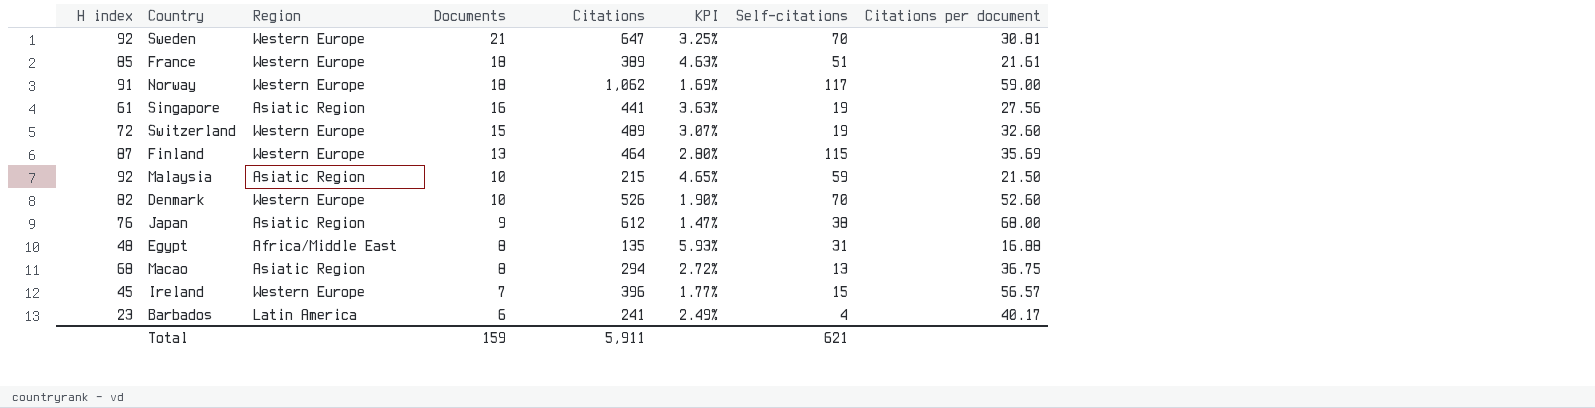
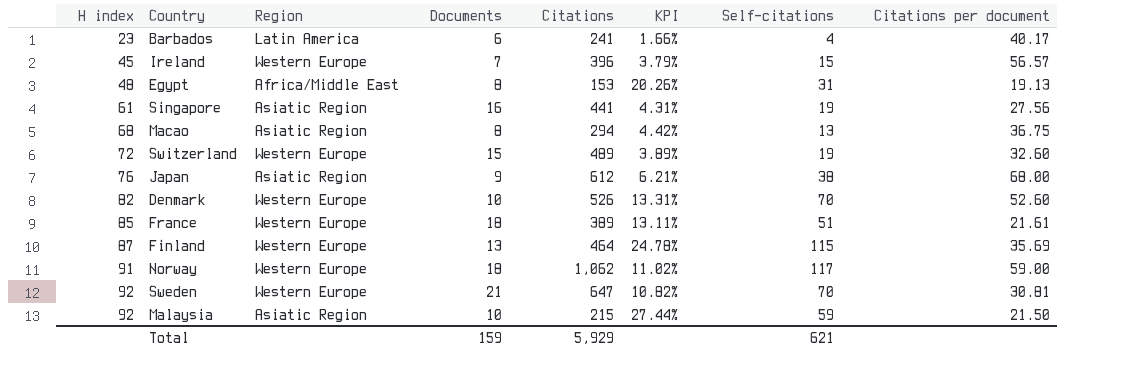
row order: Documents descending -> H index ascending
column KPI | formula: [Documents] / [Citations] -> [Self-citations] / [Citations]
Egypt | Citations: 135 -> 153
Egypt | Citations per document: 16.88 -> 19.13
Total | Citations: 5,911 -> 5,929

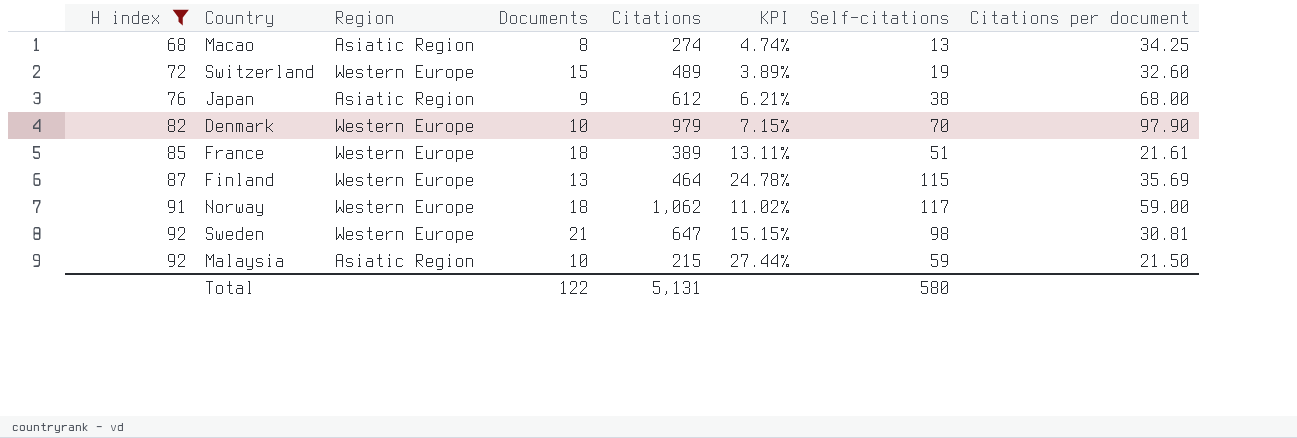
filter: none -> H index >= 68
Macao | Citations: 294 -> 274
Macao | KPI: 4.42% -> 4.74%
Macao | Citations per document: 36.75 -> 34.25
Denmark | Citations: 526 -> 979
Denmark | KPI: 13.31% -> 7.15%
Denmark | Citations per document: 52.60 -> 97.90
Sweden | KPI: 10.82% -> 15.15%
Sweden | Self-citations: 70 -> 98
Total | Documents: 159 -> 122
Total | Citations: 5,929 -> 5,131
Total | Self-citations: 621 -> 580

